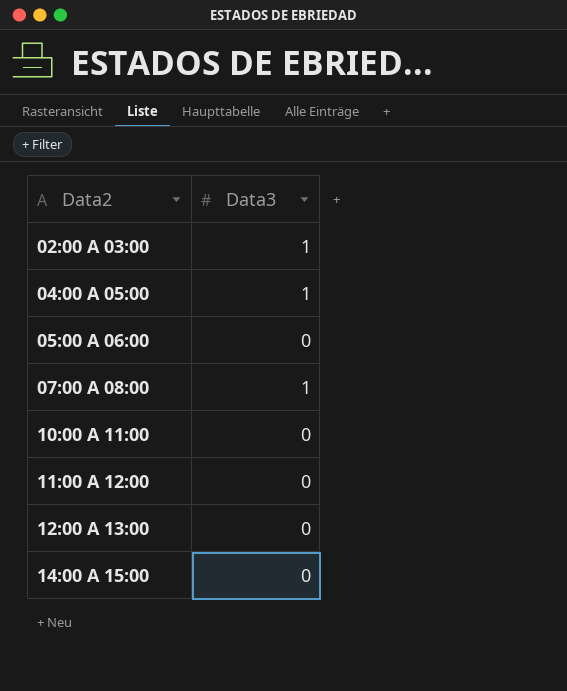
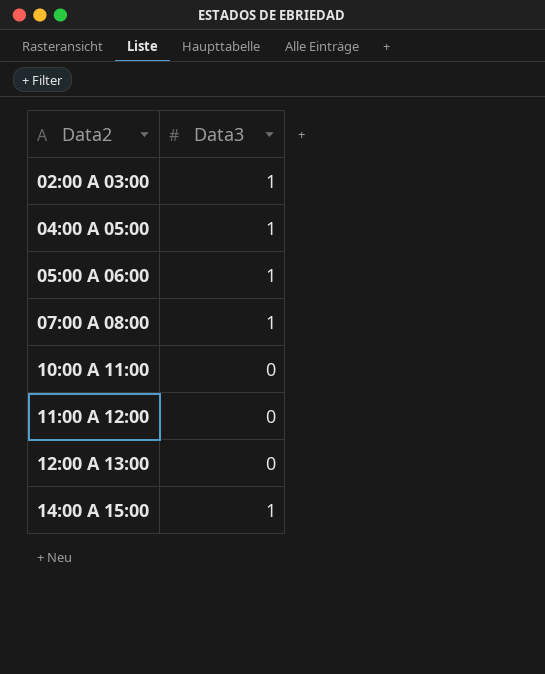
05:00 A 06:00 | Data3: 0 -> 1
14:00 A 15:00 | Data3: 0 -> 1

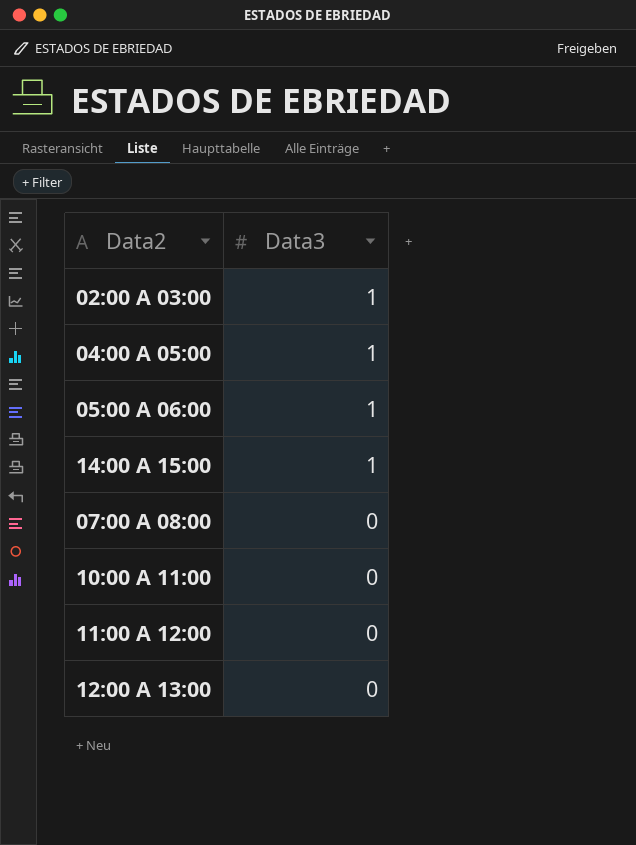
row order: Data2 ascending -> Data3 descending
07:00 A 08:00 | Data3: 1 -> 0

